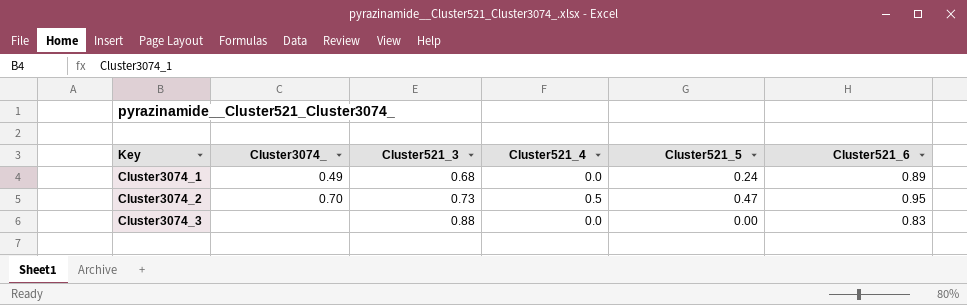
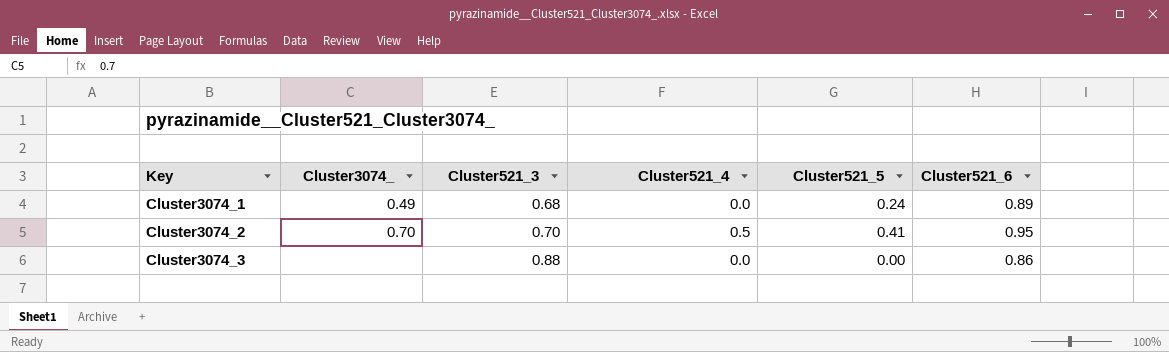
Cluster3074_2 | Cluster521_3: 0.73 -> 0.70
Cluster3074_2 | Cluster521_5: 0.47 -> 0.41
Cluster3074_3 | Cluster521_6: 0.83 -> 0.86

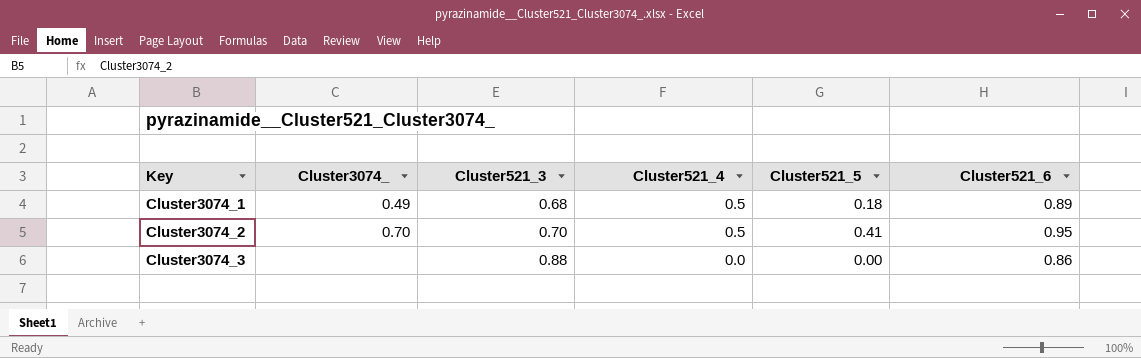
Cluster3074_1 | Cluster521_4: 0.0 -> 0.5
Cluster3074_1 | Cluster521_5: 0.24 -> 0.18

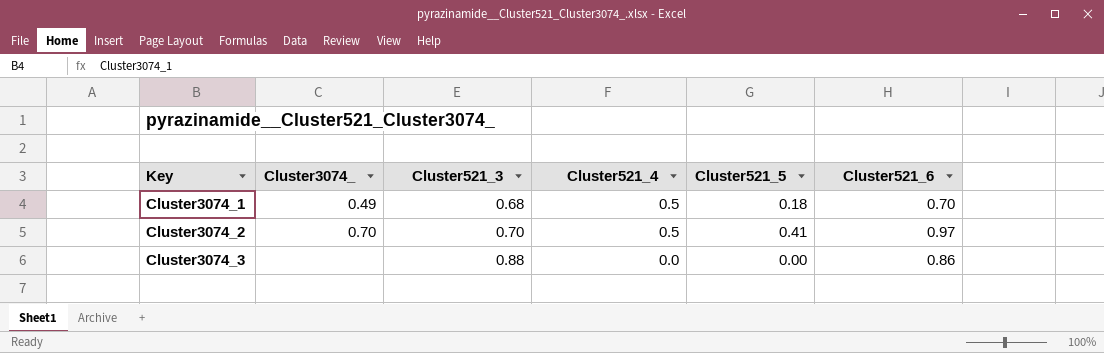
Cluster3074_1 | Cluster521_6: 0.89 -> 0.70
Cluster3074_2 | Cluster521_6: 0.95 -> 0.97

